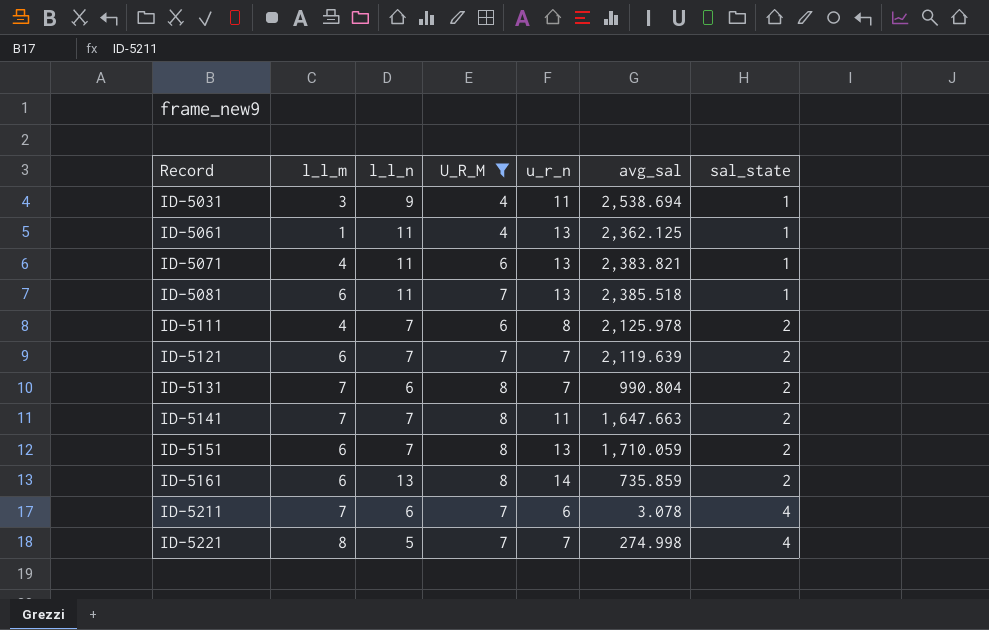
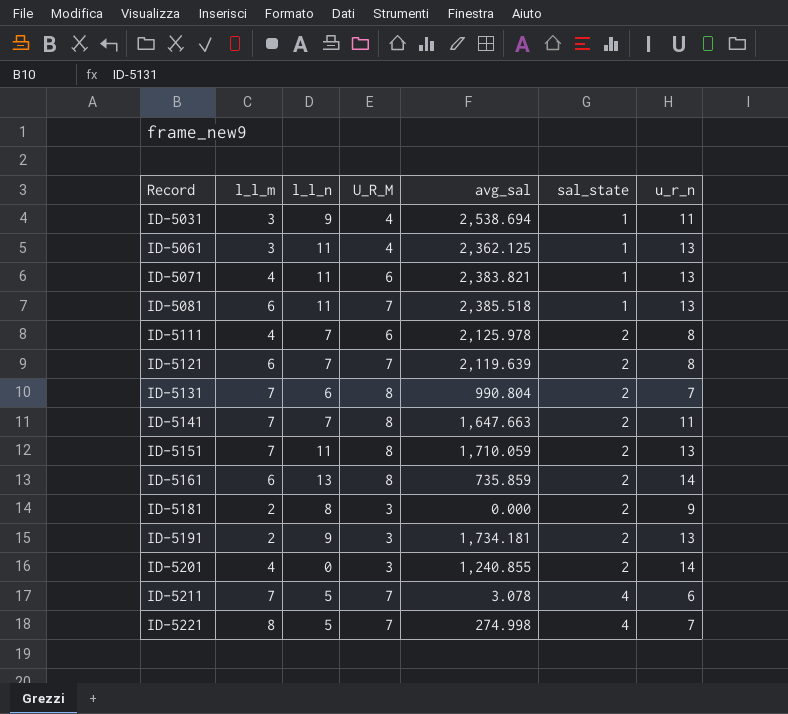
filter: U_R_M != 3 -> none
column u_r_n | position: 5 -> 7
ID-5061 | l_l_m: 1 -> 3
ID-5121 | u_r_n: 7 -> 8
ID-5151 | l_l_m: 6 -> 7
ID-5151 | l_l_n: 7 -> 11
ID-5211 | l_l_n: 6 -> 5

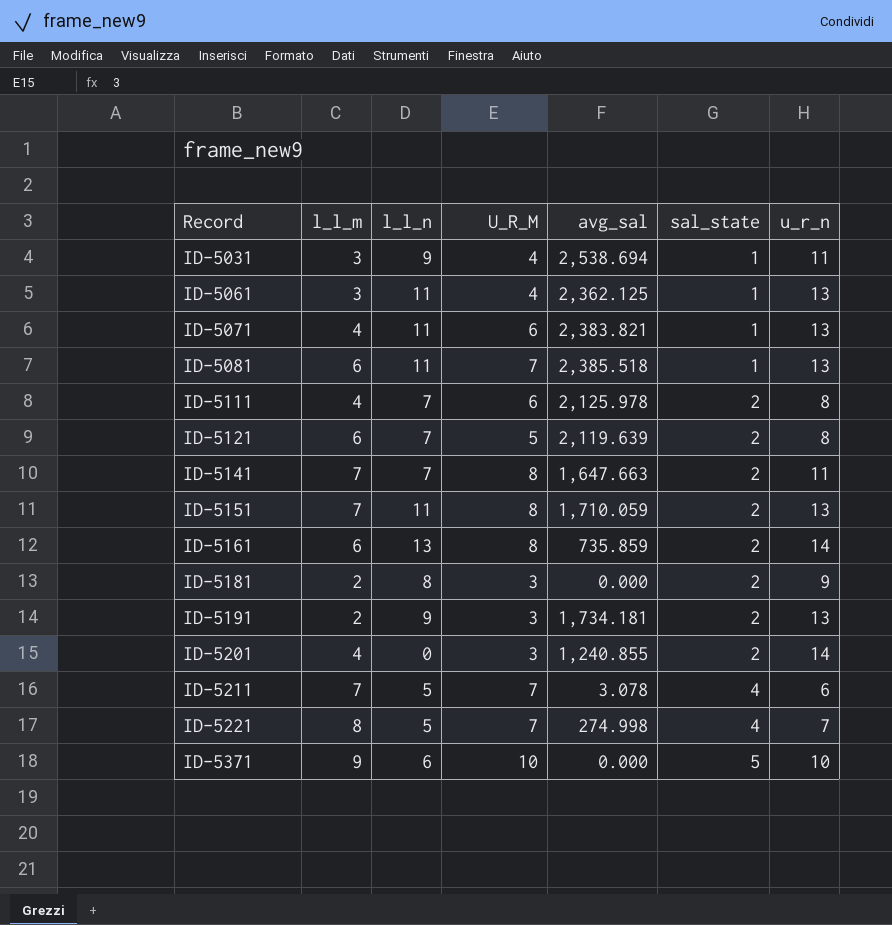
row ID-5131: 7 | 6 | 8 | 990.804 | 2 | 7 -> none
ID-5121 | U_R_M: 7 -> 5
row ID-5371: none -> 9 | 6 | 10 | 0.000 | 5 | 10

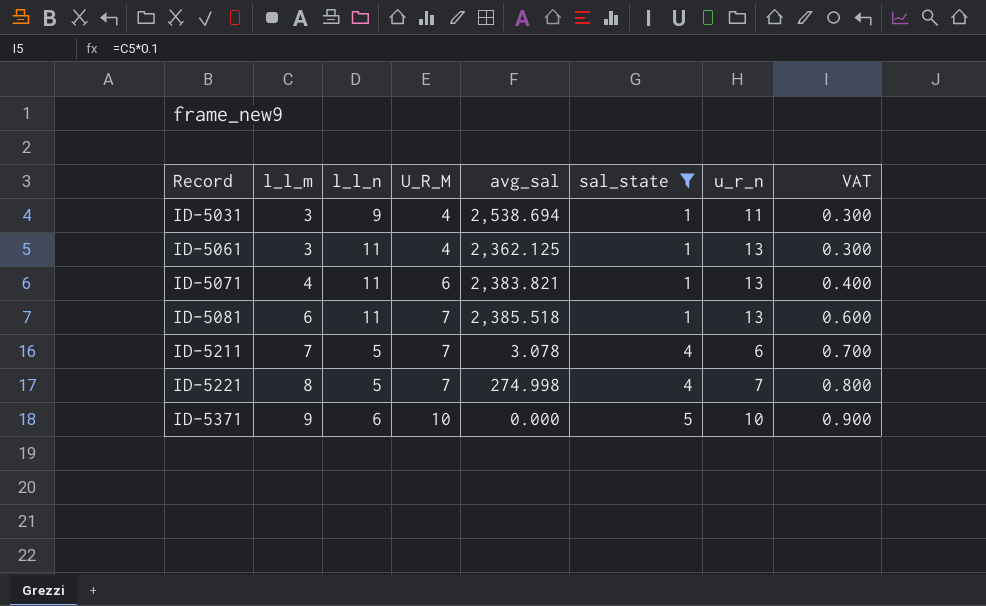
filter: none -> sal_state != 2
column VAT | formula: none -> [l_l_m] * 0.1

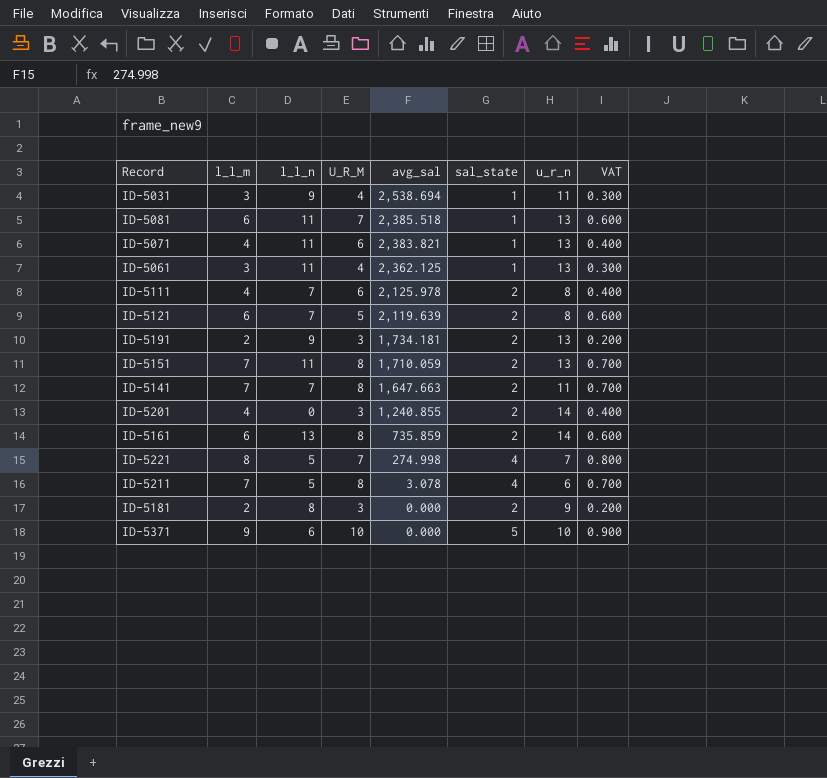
filter: sal_state != 2 -> none
row order: Record ascending -> avg_sal descending
ID-5211 | U_R_M: 7 -> 8

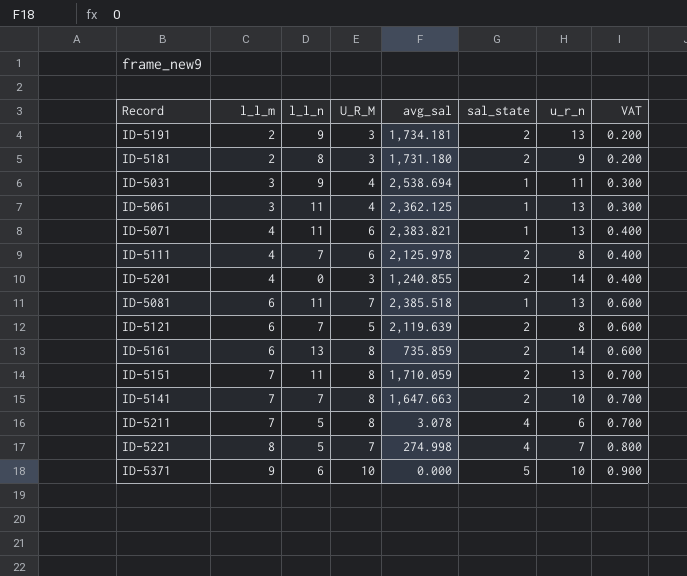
row order: avg_sal descending -> l_l_m ascending
ID-5181 | avg_sal: 0.000 -> 1,731.180
ID-5141 | u_r_n: 11 -> 10

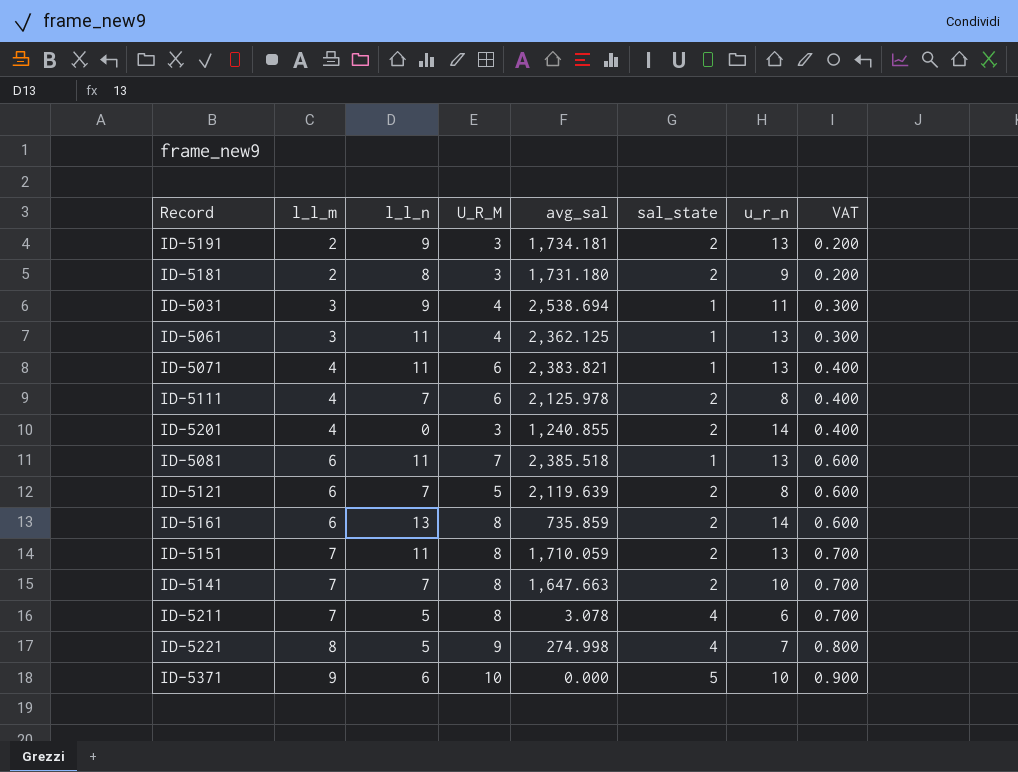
ID-5221 | U_R_M: 7 -> 9

